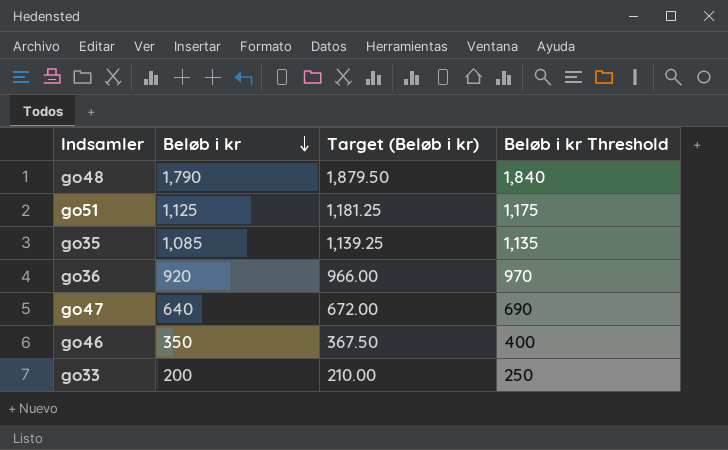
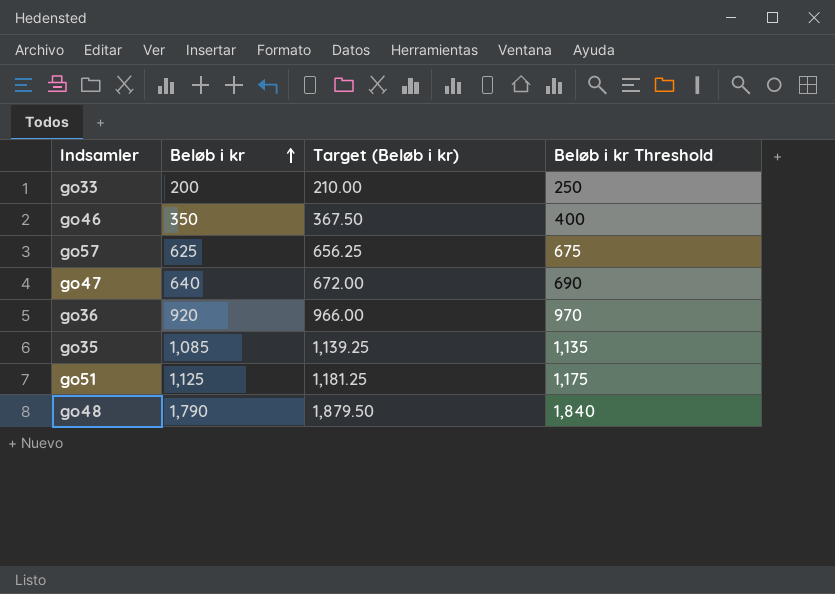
row order: Beløb i kr descending -> Beløb i kr ascending
row go57: none -> 625 | 656.25 | 675

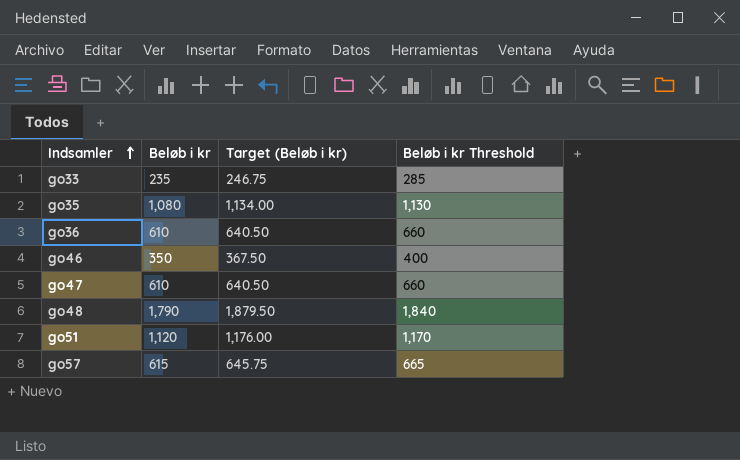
row order: Beløb i kr ascending -> Indsamler ascending
go33 | Beløb i kr: 200 -> 235
go33 | Target (Beløb i kr): 210.00 -> 246.75
go33 | Beløb i kr Threshold: 250 -> 285
go35 | Beløb i kr: 1,085 -> 1,080
go35 | Target (Beløb i kr): 1,139.25 -> 1,134.00
go35 | Beløb i kr Threshold: 1,135 -> 1,130
go36 | Beløb i kr: 920 -> 610
go36 | Target (Beløb i kr): 966.00 -> 640.50
go36 | Beløb i kr Threshold: 970 -> 660
go47 | Beløb i kr: 640 -> 610
go47 | Target (Beløb i kr): 672.00 -> 640.50
go47 | Beløb i kr Threshold: 690 -> 660
go51 | Beløb i kr: 1,125 -> 1,120
go51 | Target (Beløb i kr): 1,181.25 -> 1,176.00
go51 | Beløb i kr Threshold: 1,175 -> 1,170
go57 | Beløb i kr: 625 -> 615
go57 | Target (Beløb i kr): 656.25 -> 645.75
go57 | Beløb i kr Threshold: 675 -> 665

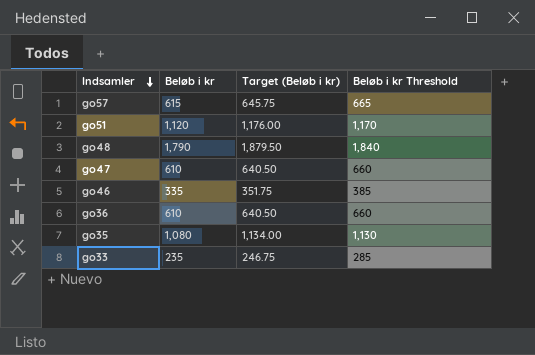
row order: Indsamler ascending -> Indsamler descending
go46 | Beløb i kr: 350 -> 335
go46 | Target (Beløb i kr): 367.50 -> 351.75
go46 | Beløb i kr Threshold: 400 -> 385

